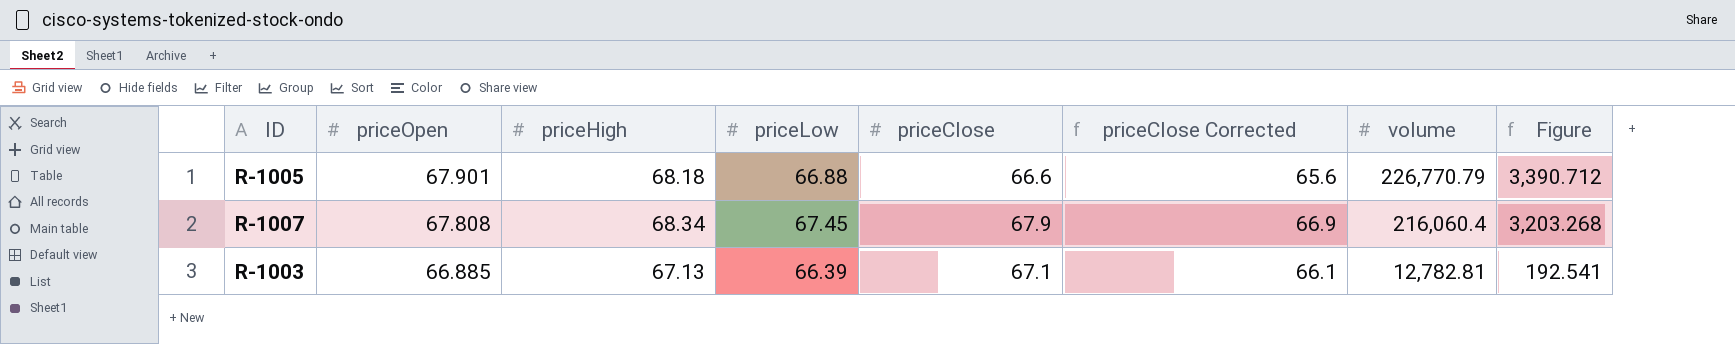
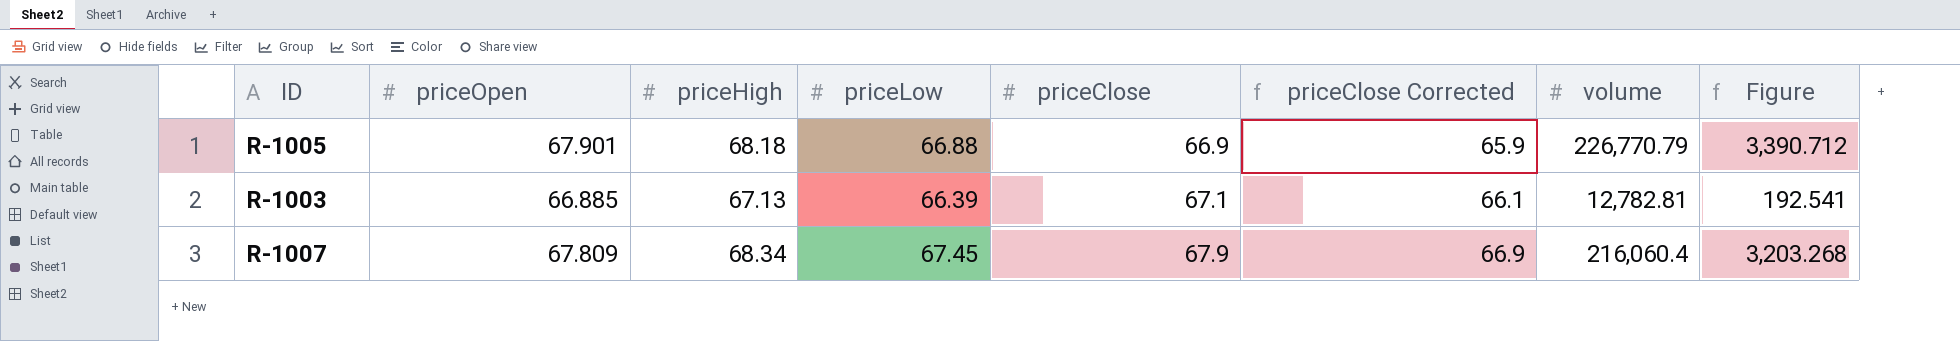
row order: priceOpen descending -> priceClose ascending
R-1005 | priceClose: 66.6 -> 66.9
R-1005 | priceClose Corrected: 65.6 -> 65.9
R-1007 | priceOpen: 67.808 -> 67.809

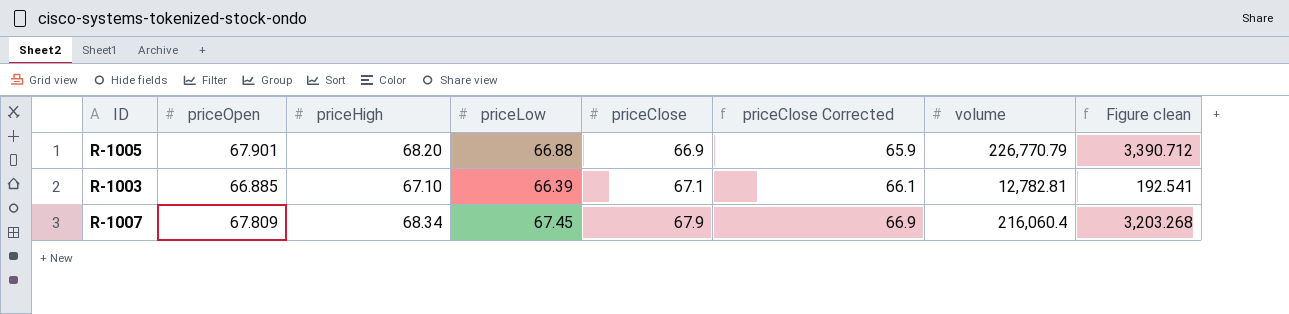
column name: Figure -> Figure clean
R-1005 | priceHigh: 68.18 -> 68.20
R-1003 | priceHigh: 67.13 -> 67.10

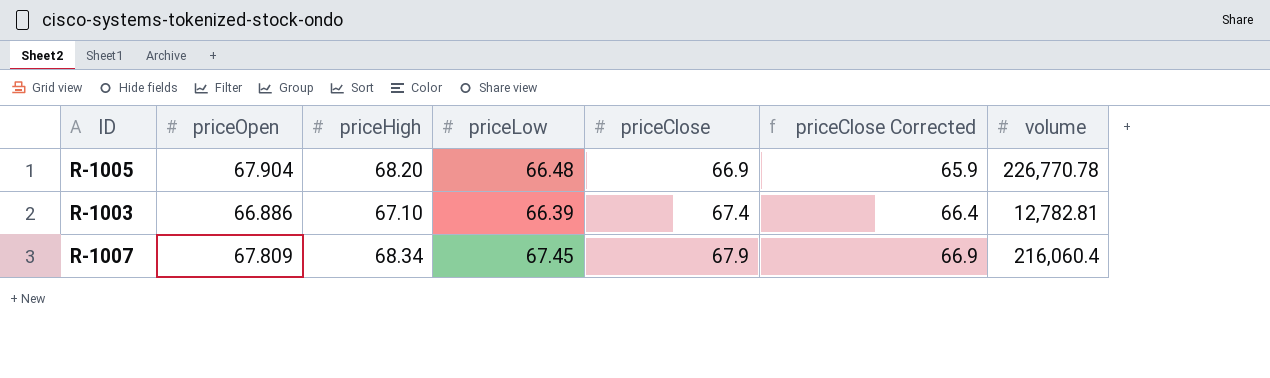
column Figure clean | formula: [volume] / [priceLow] -> none
R-1005 | priceOpen: 67.901 -> 67.904
R-1005 | priceLow: 66.88 -> 66.48
R-1005 | volume: 226,770.79 -> 226,770.78
R-1003 | priceOpen: 66.885 -> 66.886
R-1003 | priceClose: 67.1 -> 67.4
R-1003 | priceClose Corrected: 66.1 -> 66.4

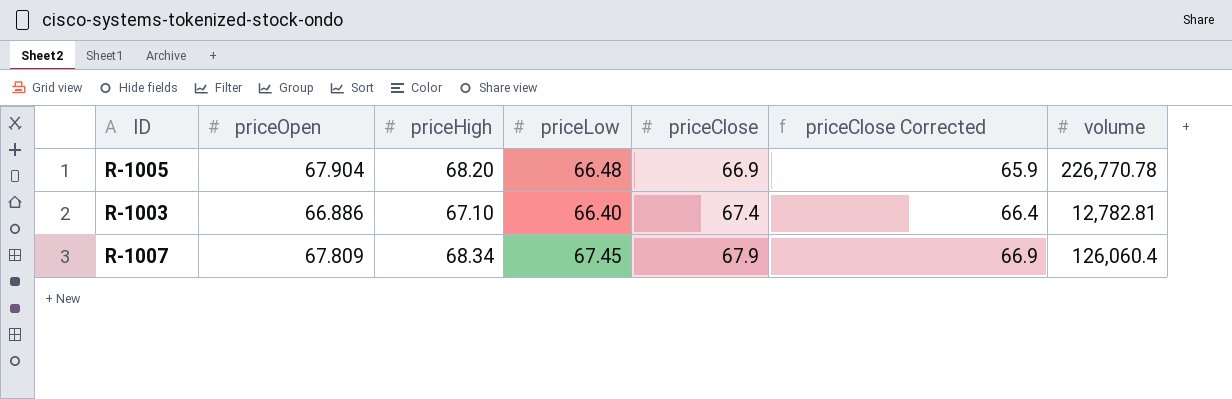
R-1003 | priceLow: 66.39 -> 66.40
R-1007 | volume: 216,060.4 -> 126,060.4

